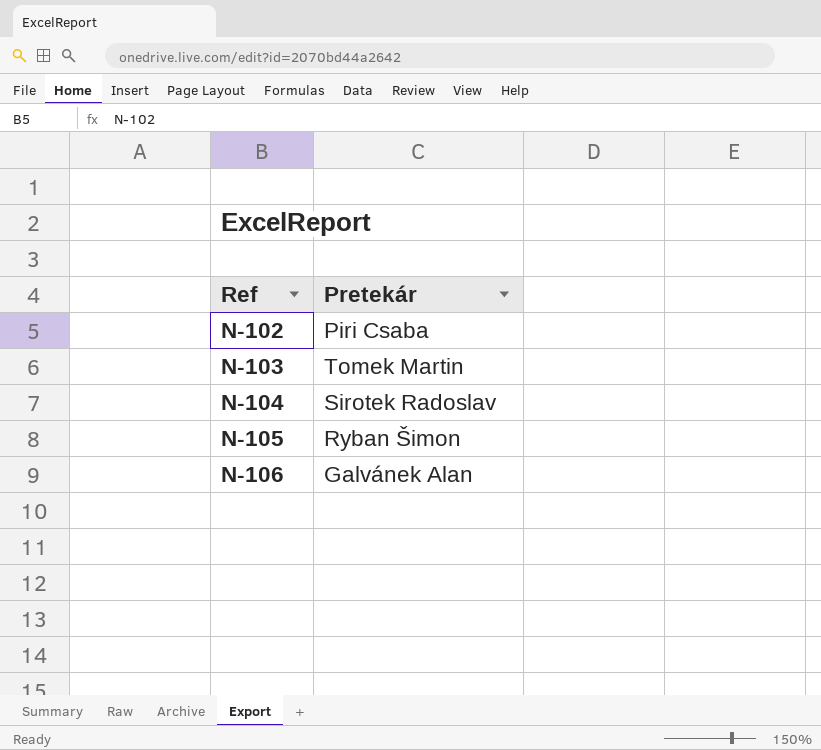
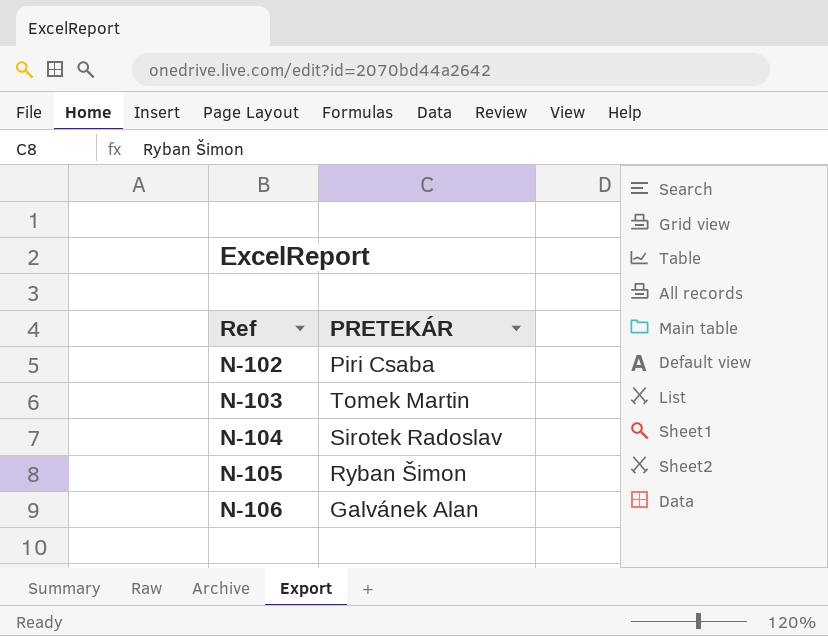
column name: Pretekár -> PRETEKÁR

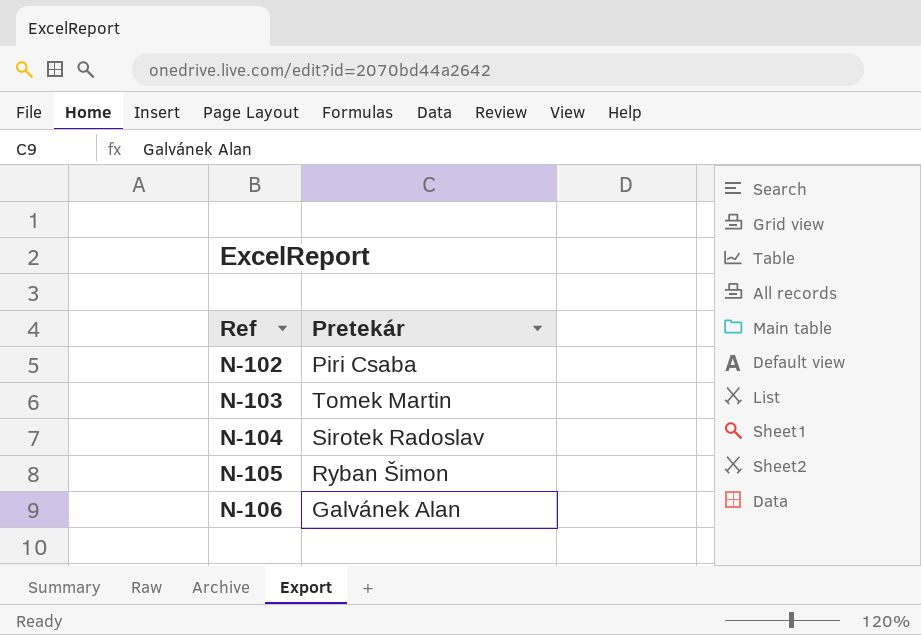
column name: PRETEKÁR -> Pretekár

